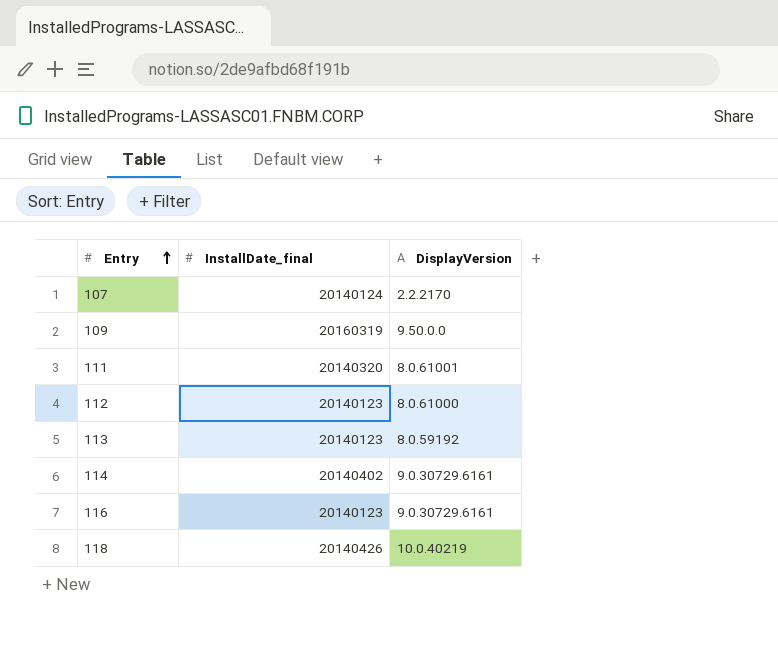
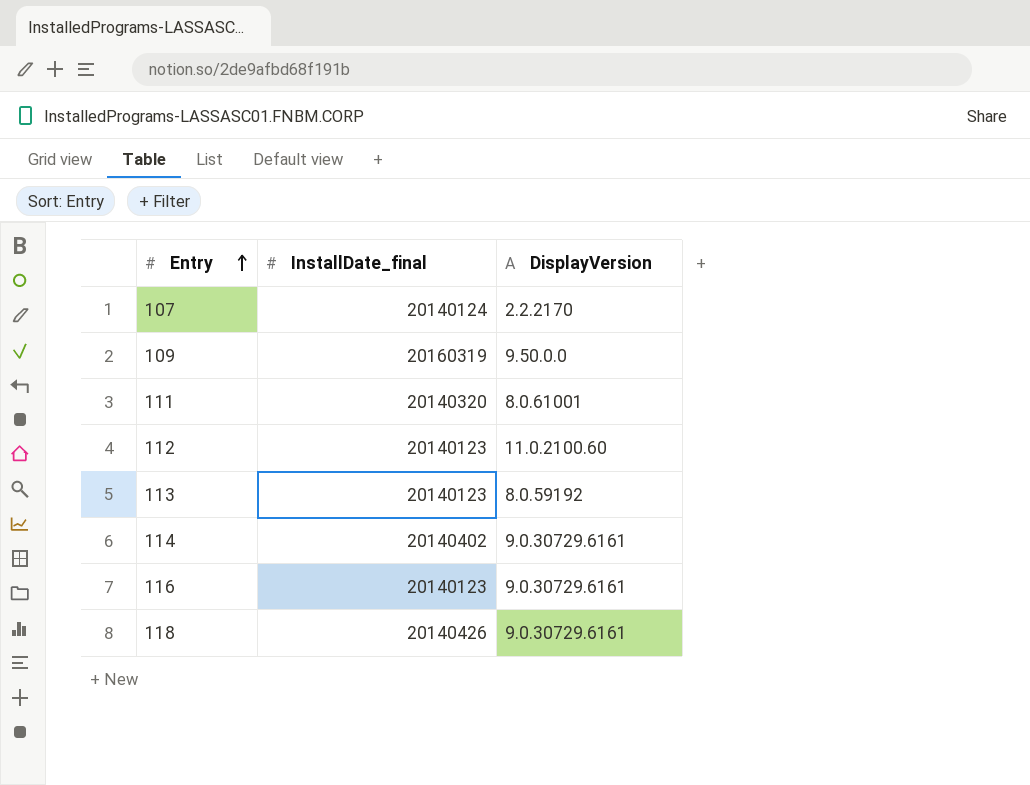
112 | DisplayVersion: 8.0.61000 -> 11.0.2100.60
118 | DisplayVersion: 10.0.40219 -> 9.0.30729.6161

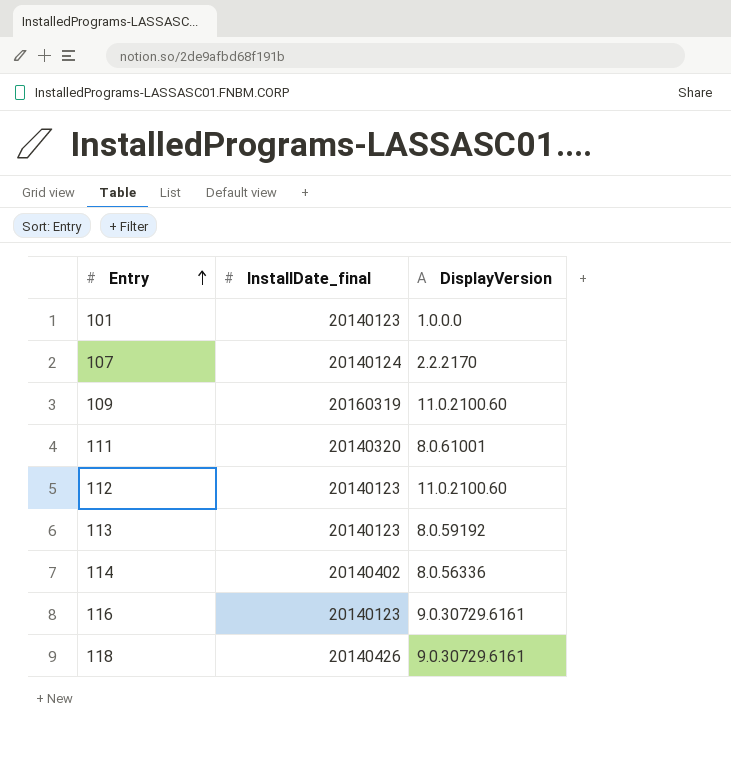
row 101: none -> 20140123 | 1.0.0.0
109 | DisplayVersion: 9.50.0.0 -> 11.0.2100.60
114 | DisplayVersion: 9.0.30729.6161 -> 8.0.56336

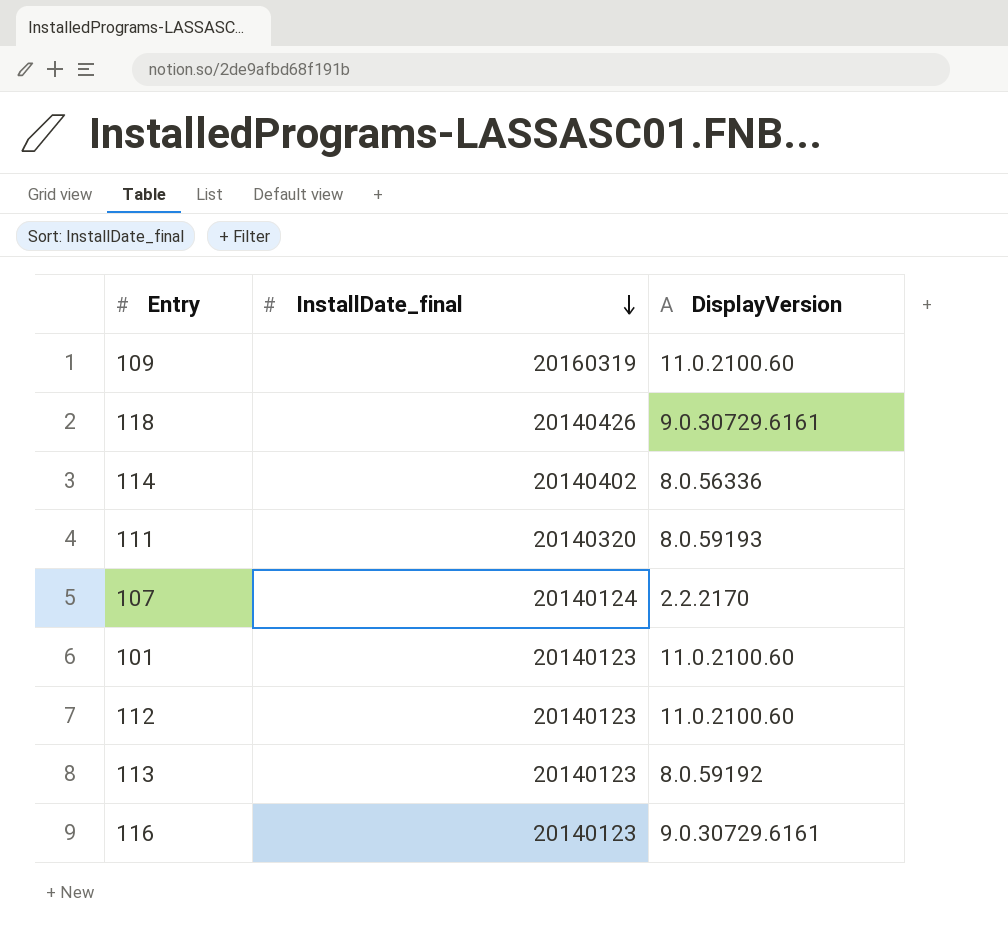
row order: Entry ascending -> InstallDate_final descending
111 | DisplayVersion: 8.0.61001 -> 8.0.59193
101 | DisplayVersion: 1.0.0.0 -> 11.0.2100.60

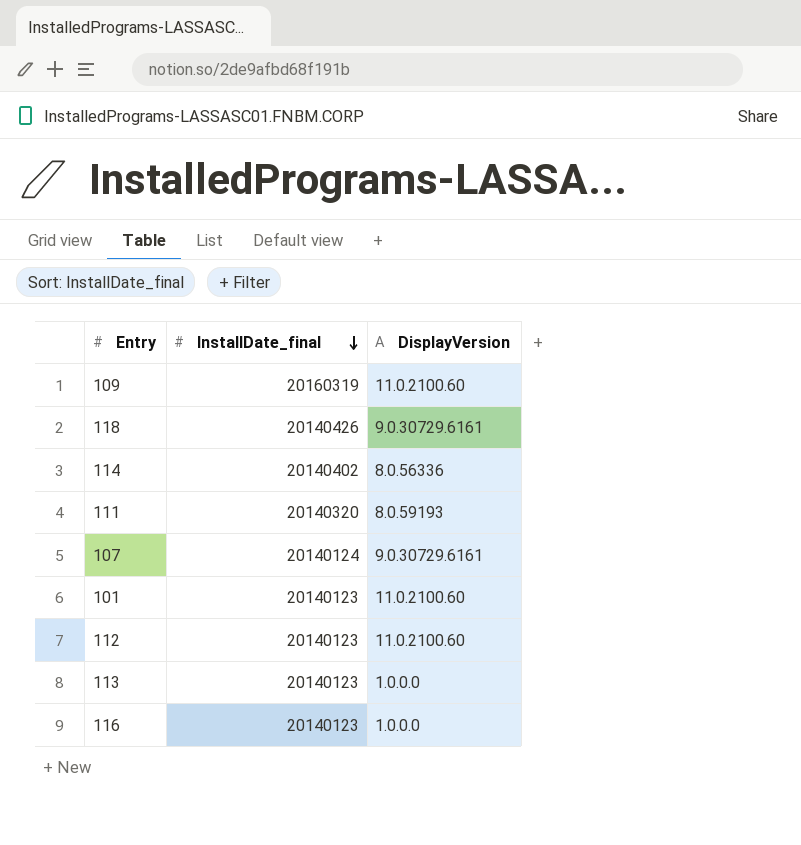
107 | DisplayVersion: 2.2.2170 -> 9.0.30729.6161
113 | DisplayVersion: 8.0.59192 -> 1.0.0.0
116 | DisplayVersion: 9.0.30729.6161 -> 1.0.0.0

